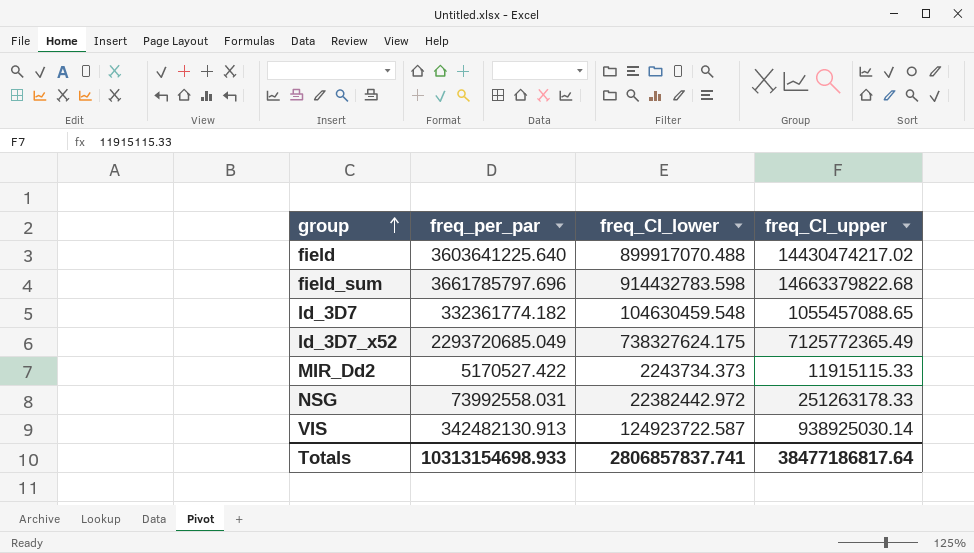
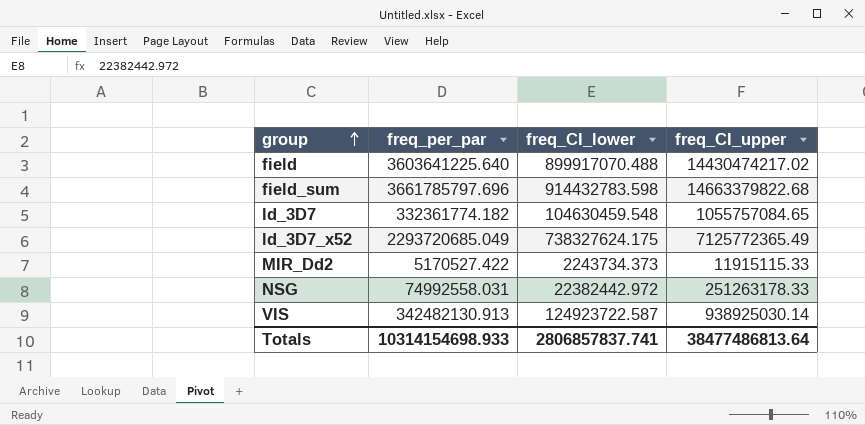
ld_3D7 | freq_CI_upper: 1055457088.65 -> 1055757084.65
NSG | freq_per_par: 73992558.031 -> 74992558.031
Totals | freq_per_par: 10313154698.933 -> 10314154698.933
Totals | freq_CI_upper: 38477186817.64 -> 38477486813.64

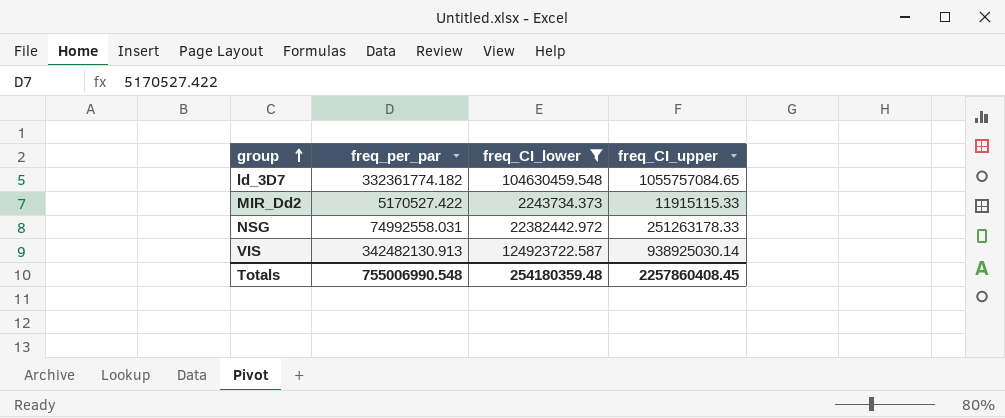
filter: none -> freq_CI_lower <= 124923722.587
Totals | freq_per_par: 10314154698.933 -> 755006990.548
Totals | freq_CI_lower: 2806857837.741 -> 254180359.48
Totals | freq_CI_upper: 38477486813.64 -> 2257860408.45

